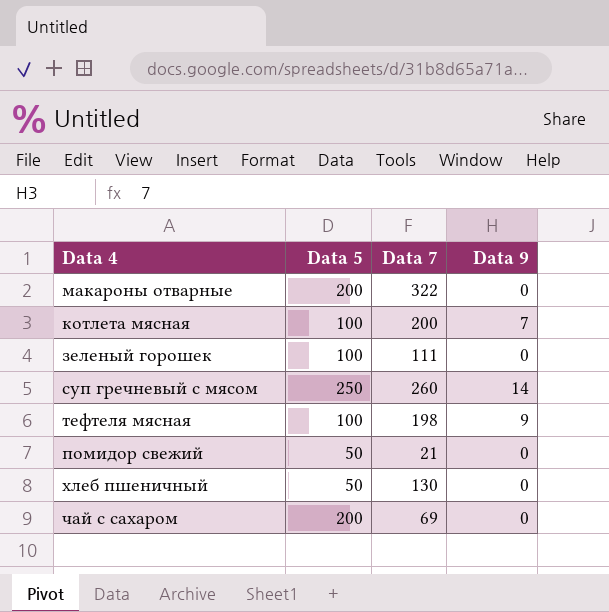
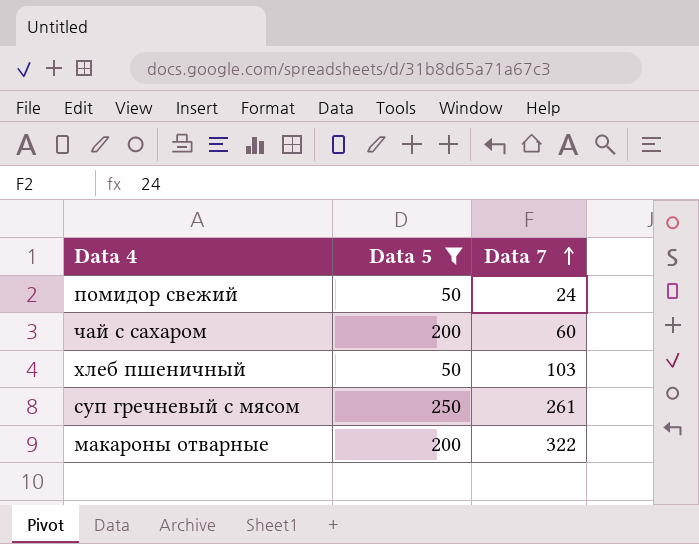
filter: none -> Data 5 != 100
row order: none -> Data 7 ascending
column Data 9 | position: 4 -> none
помидор свежий | Data 7: 21 -> 24
чай с сахаром | Data 7: 69 -> 60
хлеб пшеничный | Data 7: 130 -> 103
суп гречневый с мясом | Data 7: 260 -> 261

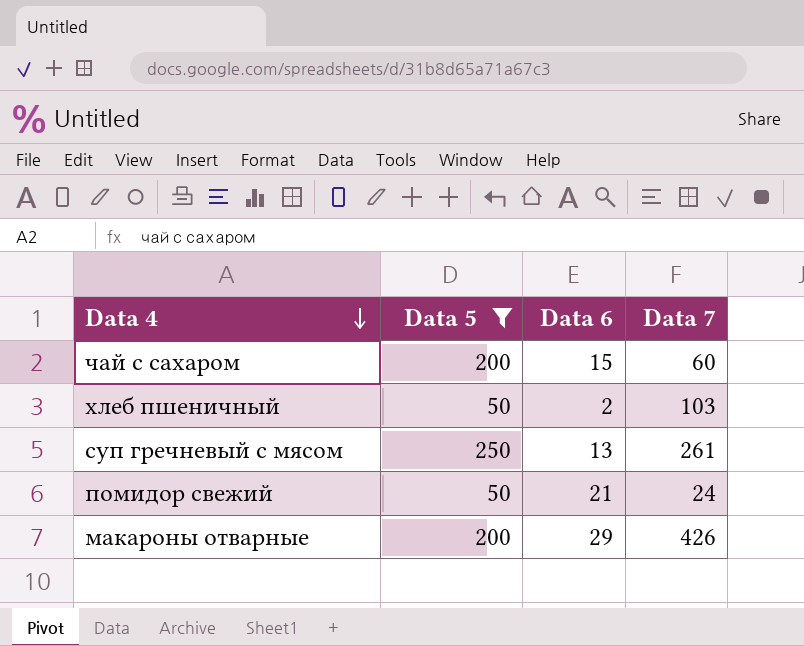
row order: Data 7 ascending -> Data 4 descending
column Data 6 | position: none -> 3
макароны отварные | Data 7: 322 -> 426

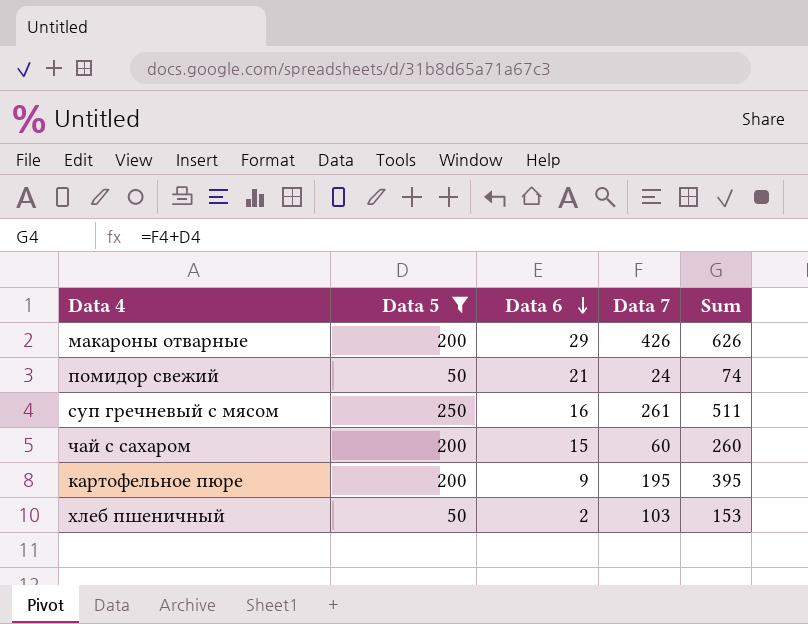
row order: Data 4 descending -> Data 6 descending
column Sum | formula: none -> [Data 5] + [Data 7]
суп гречневый с мясом | Data 6: 13 -> 16
row картофельное пюре: none -> 200 | 9 | 195 | 395

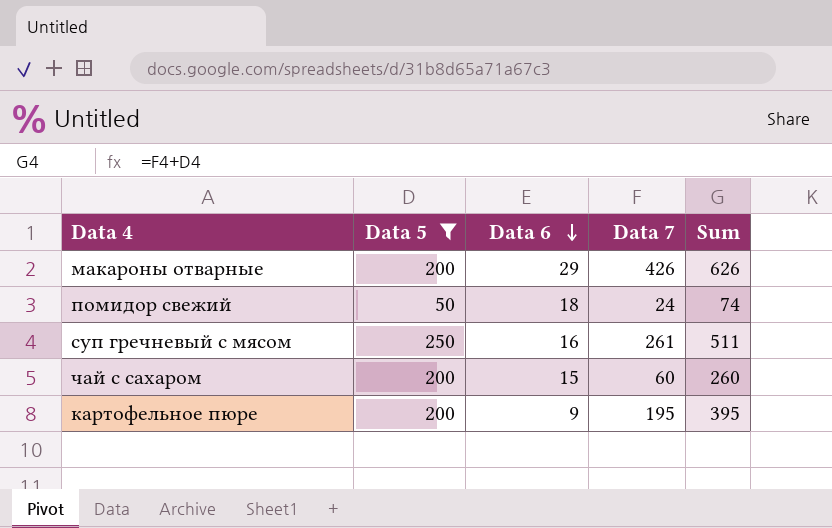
row хлеб пшеничный: 50 | 2 | 103 | 153 -> none
помидор свежий | Data 6: 21 -> 18

